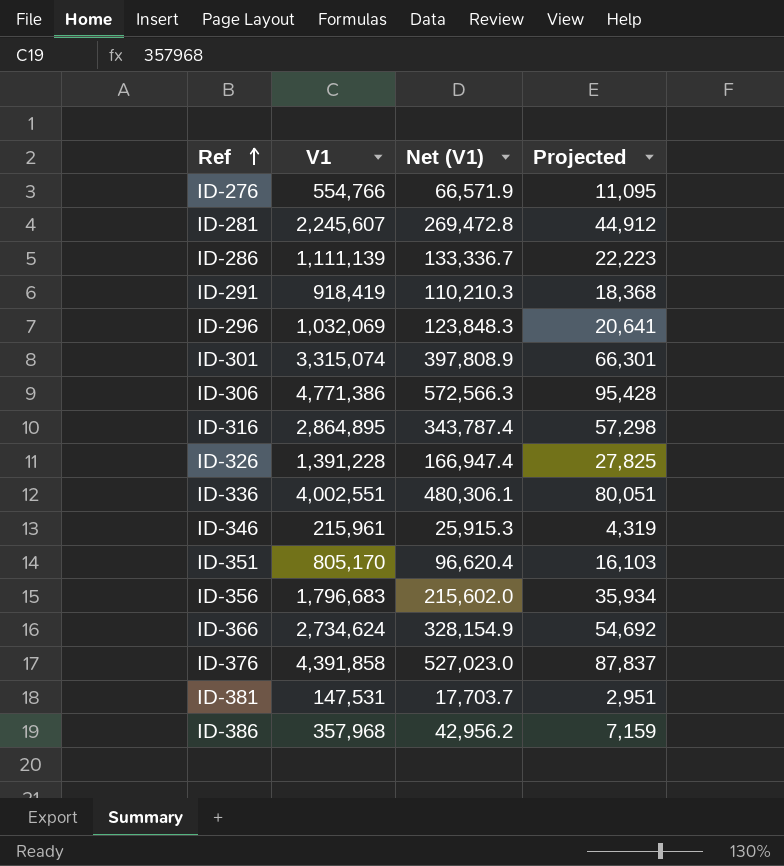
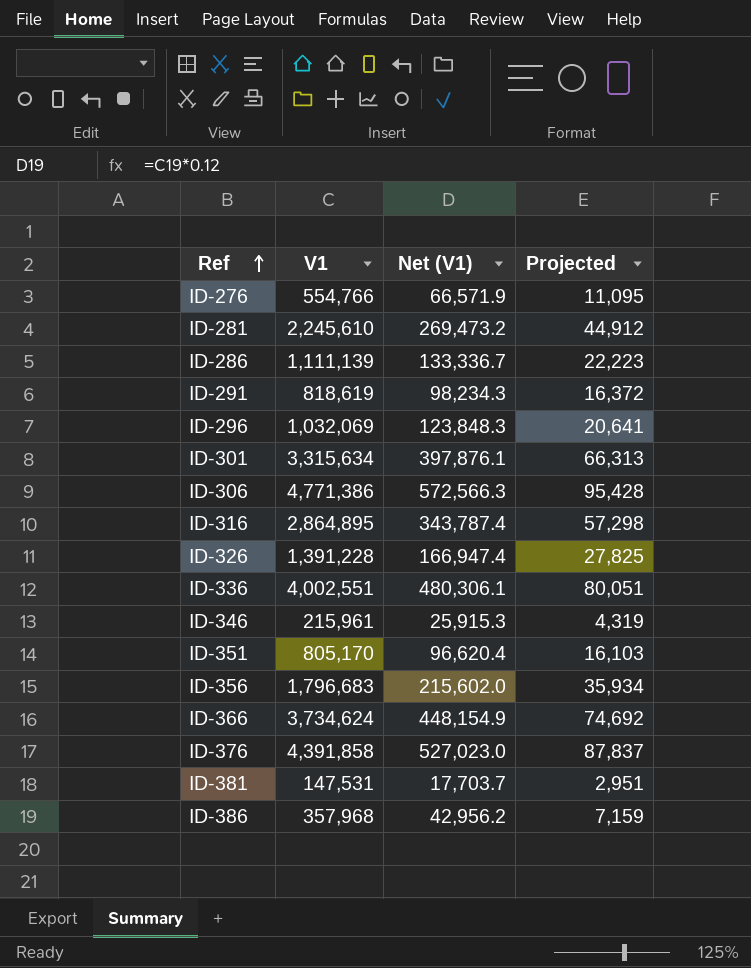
ID-281 | V1: 2,245,607 -> 2,245,610
ID-281 | Net (V1): 269,472.8 -> 269,473.2
ID-291 | V1: 918,419 -> 818,619
ID-291 | Net (V1): 110,210.3 -> 98,234.3
ID-291 | Projected: 18,368 -> 16,372
ID-301 | V1: 3,315,074 -> 3,315,634
ID-301 | Net (V1): 397,808.9 -> 397,876.1
ID-301 | Projected: 66,301 -> 66,313
ID-366 | V1: 2,734,624 -> 3,734,624
ID-366 | Net (V1): 328,154.9 -> 448,154.9
ID-366 | Projected: 54,692 -> 74,692

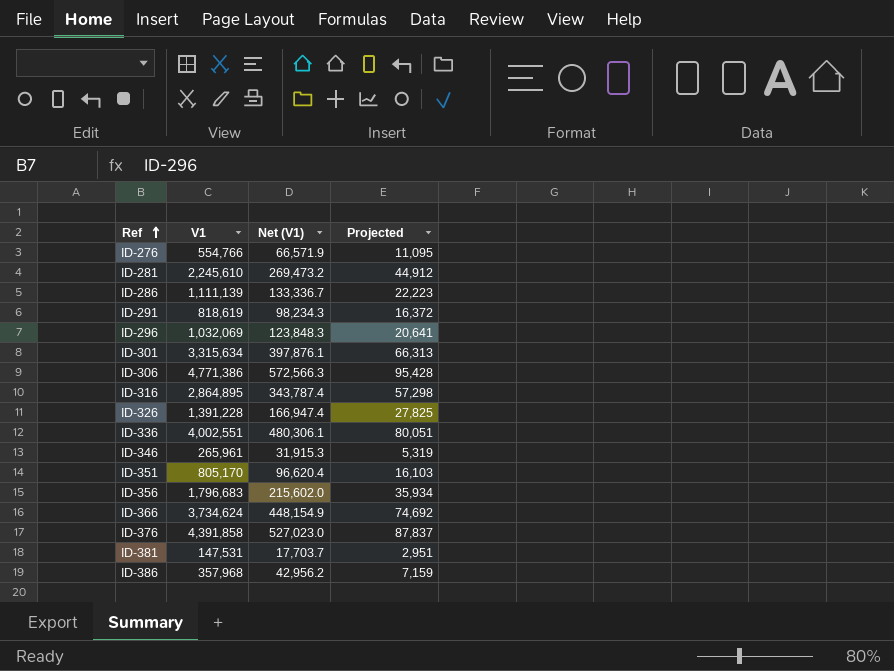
ID-346 | V1: 215,961 -> 265,961
ID-346 | Net (V1): 25,915.3 -> 31,915.3
ID-346 | Projected: 4,319 -> 5,319

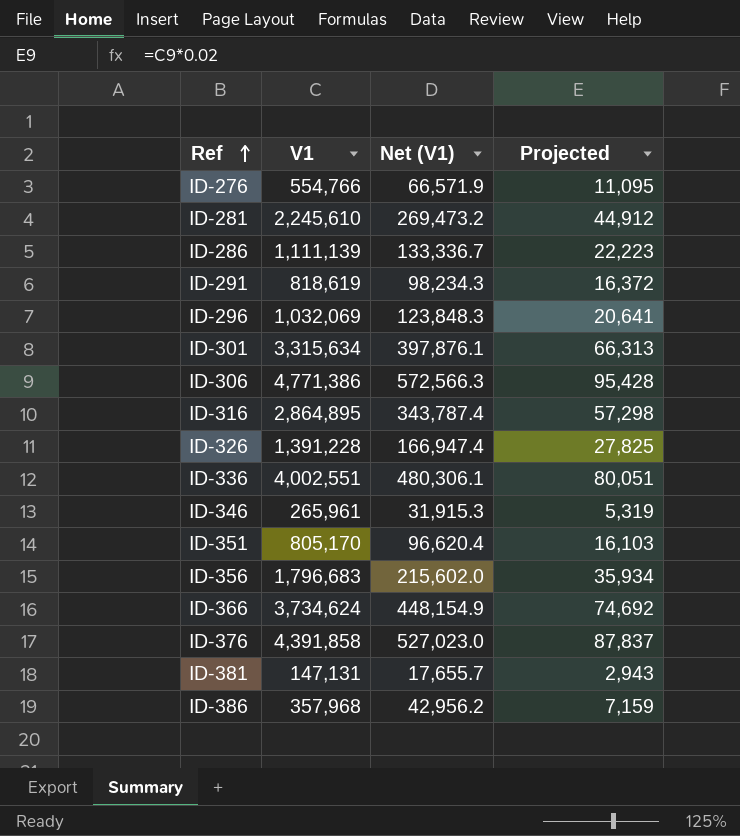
ID-381 | V1: 147,531 -> 147,131
ID-381 | Net (V1): 17,703.7 -> 17,655.7
ID-381 | Projected: 2,951 -> 2,943

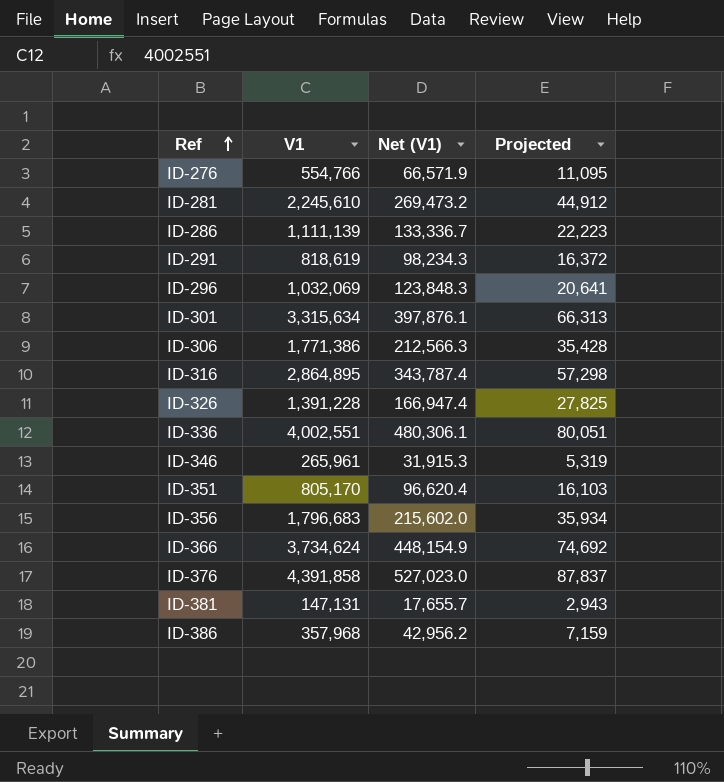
ID-306 | V1: 4,771,386 -> 1,771,386
ID-306 | Net (V1): 572,566.3 -> 212,566.3
ID-306 | Projected: 95,428 -> 35,428

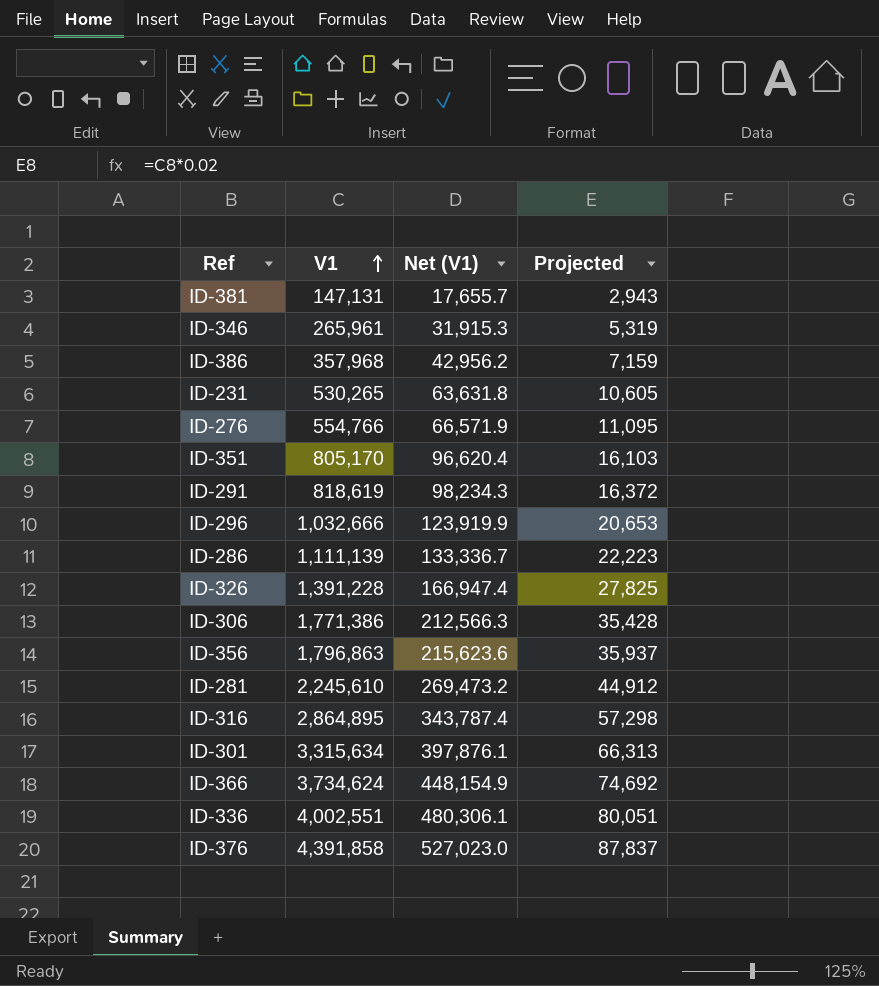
row order: Ref ascending -> V1 ascending
row ID-231: none -> 530,265 | 63,631.8 | 10,605
ID-296 | V1: 1,032,069 -> 1,032,666
ID-296 | Net (V1): 123,848.3 -> 123,919.9
ID-296 | Projected: 20,641 -> 20,653
ID-356 | V1: 1,796,683 -> 1,796,863
ID-356 | Net (V1): 215,602.0 -> 215,623.6
ID-356 | Projected: 35,934 -> 35,937

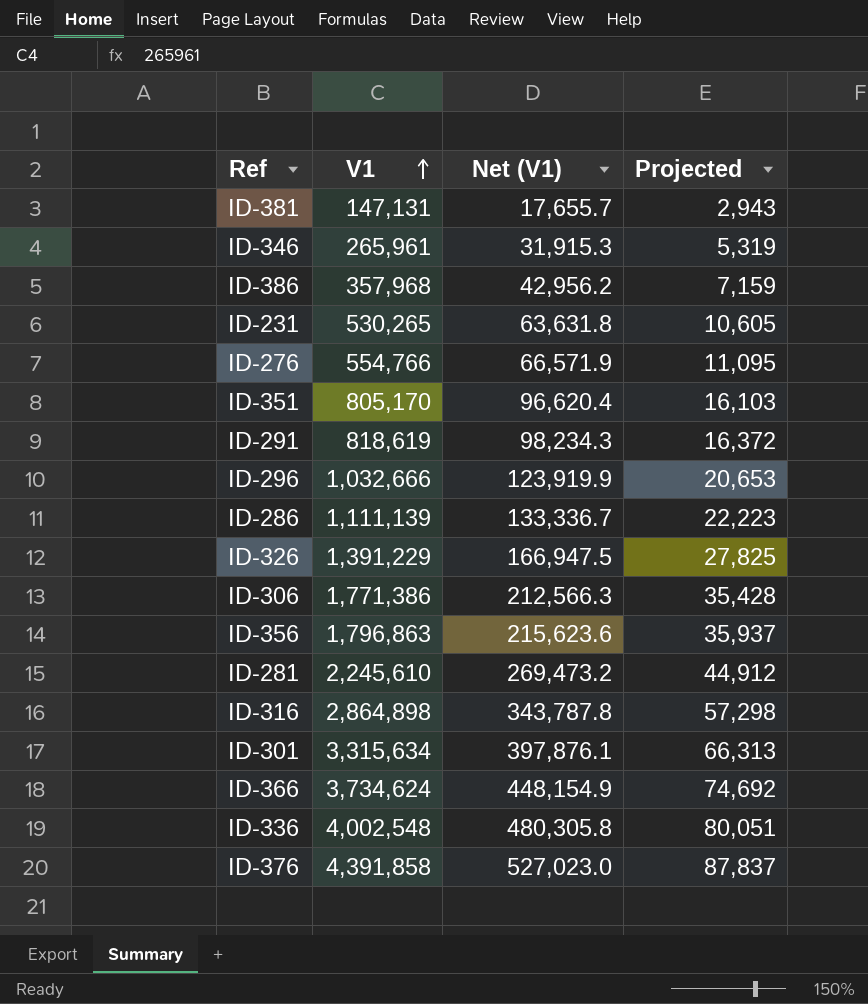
ID-326 | V1: 1,391,228 -> 1,391,229
ID-326 | Net (V1): 166,947.4 -> 166,947.5
ID-316 | V1: 2,864,895 -> 2,864,898
ID-316 | Net (V1): 343,787.4 -> 343,787.8
ID-336 | V1: 4,002,551 -> 4,002,548
ID-336 | Net (V1): 480,306.1 -> 480,305.8

